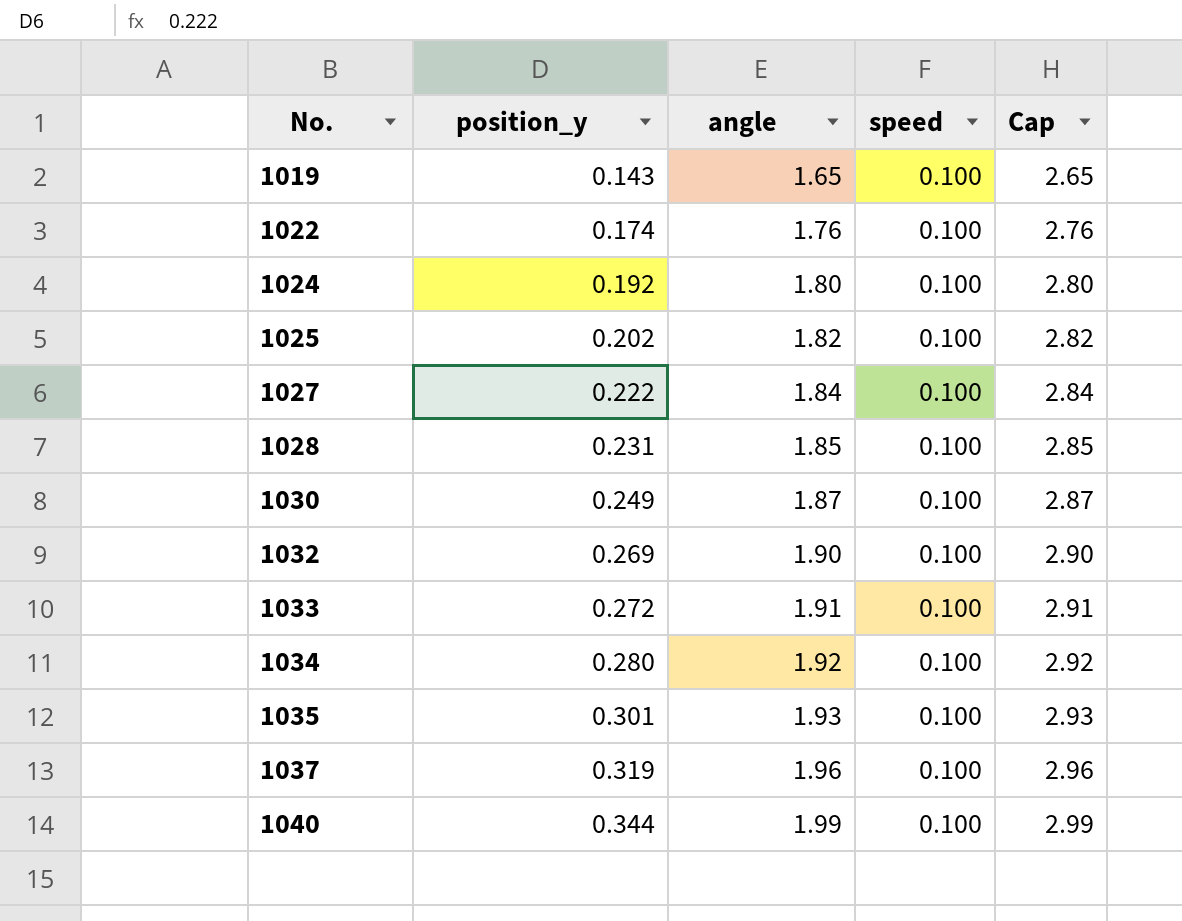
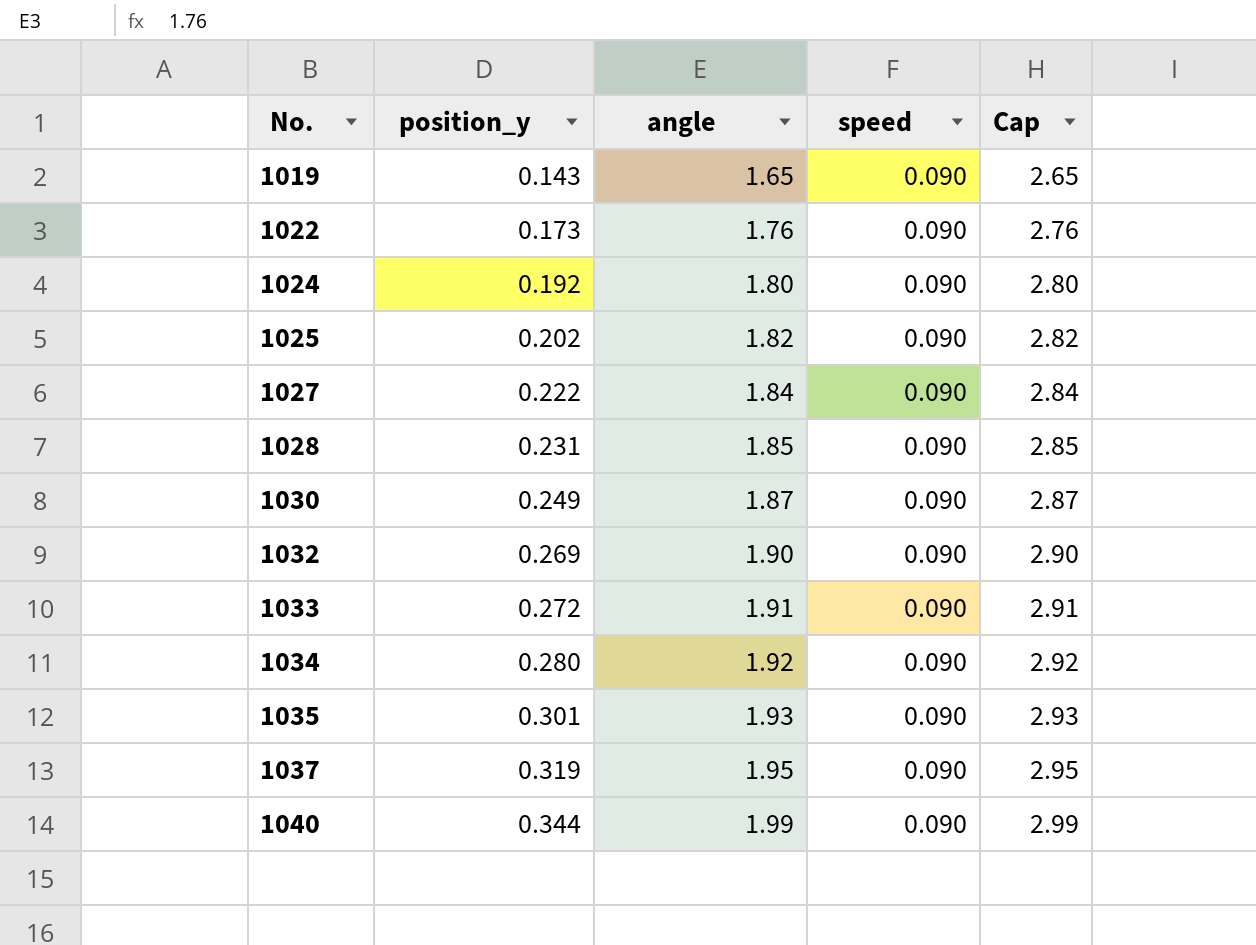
1019 | speed: 0.100 -> 0.090
1022 | position_y: 0.174 -> 0.173
1022 | speed: 0.100 -> 0.090
1024 | speed: 0.100 -> 0.090
1025 | speed: 0.100 -> 0.090
1027 | speed: 0.100 -> 0.090
1028 | speed: 0.100 -> 0.090
1030 | speed: 0.100 -> 0.090
1032 | speed: 0.100 -> 0.090
1033 | speed: 0.100 -> 0.090
1034 | speed: 0.100 -> 0.090
1035 | speed: 0.100 -> 0.090
1037 | angle: 1.96 -> 1.95
1037 | speed: 0.100 -> 0.090
1037 | Cap: 2.96 -> 2.95
1040 | speed: 0.100 -> 0.090

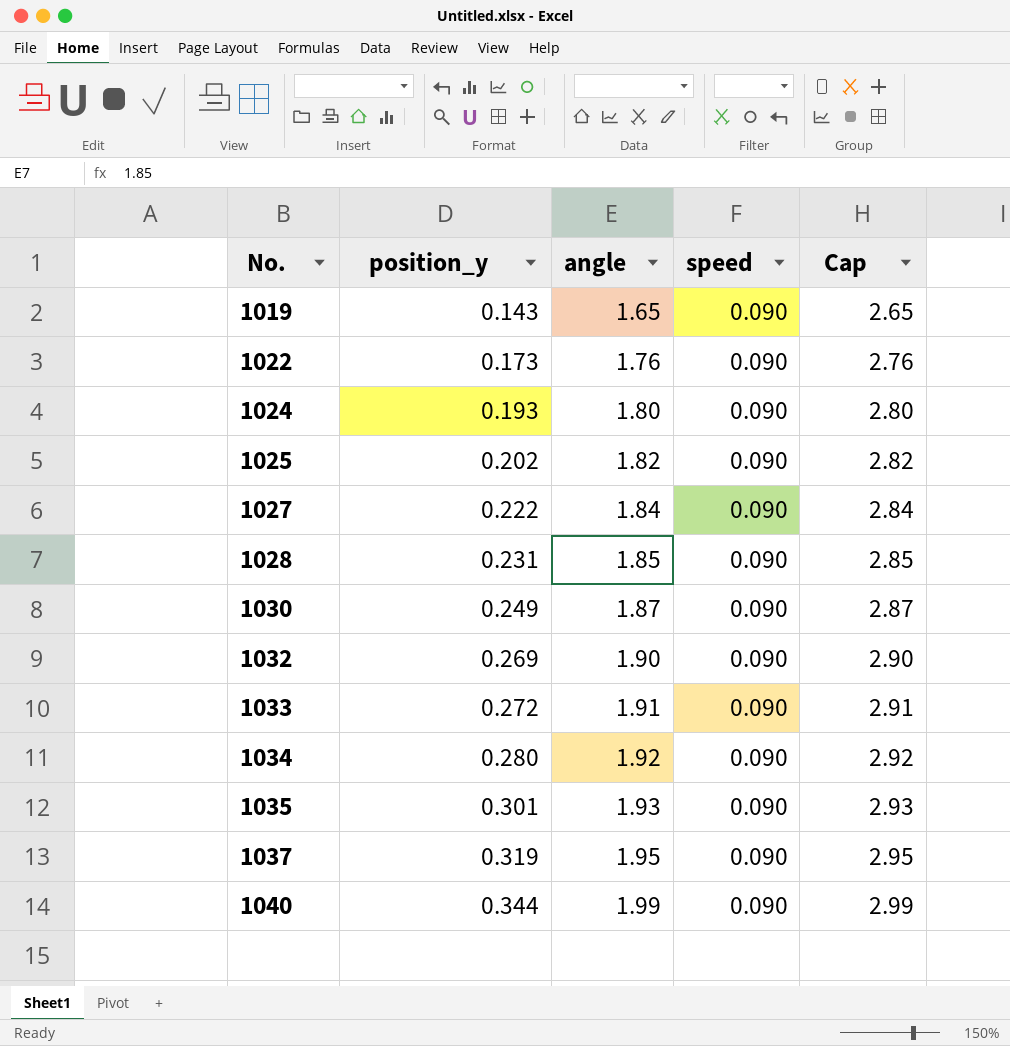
1024 | position_y: 0.192 -> 0.193

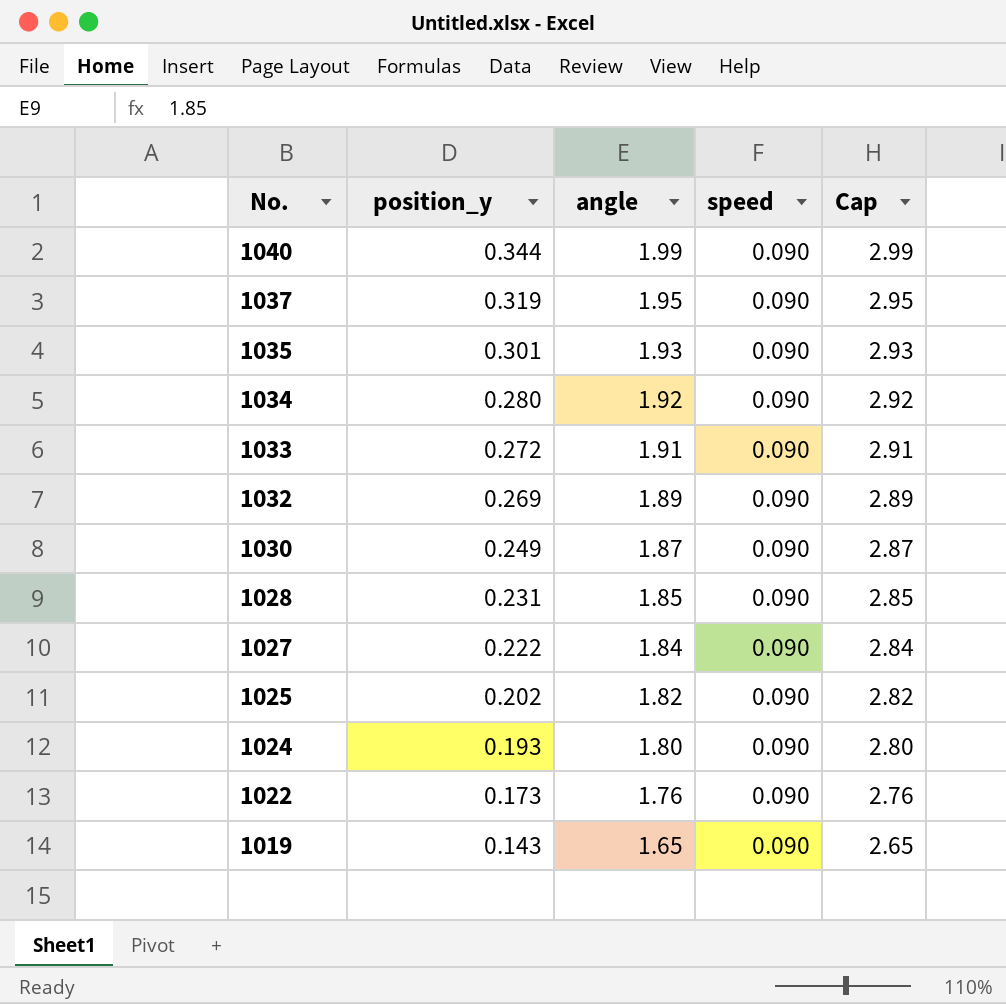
row order: No. ascending -> No. descending
1032 | angle: 1.90 -> 1.89
1032 | Cap: 2.90 -> 2.89

